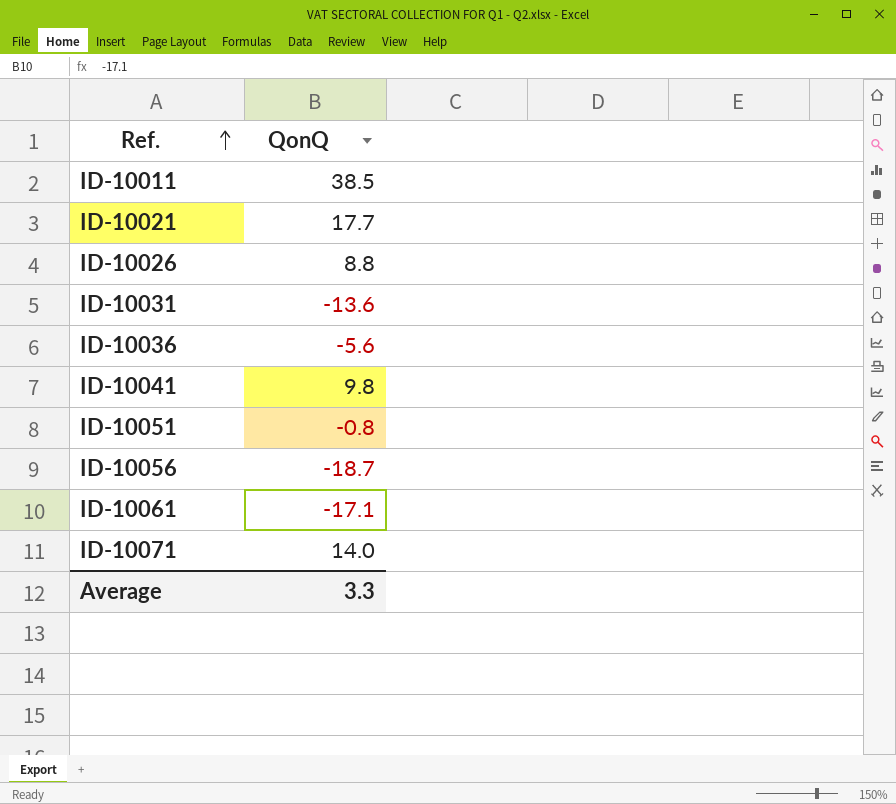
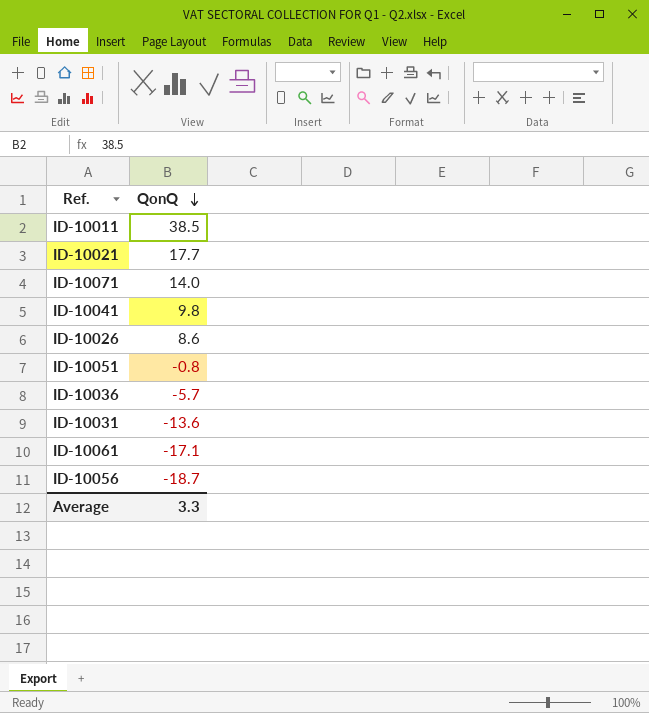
row order: Ref. ascending -> QonQ descending
ID-10026 | QonQ: 8.8 -> 8.6
ID-10036 | QonQ: -5.6 -> -5.7

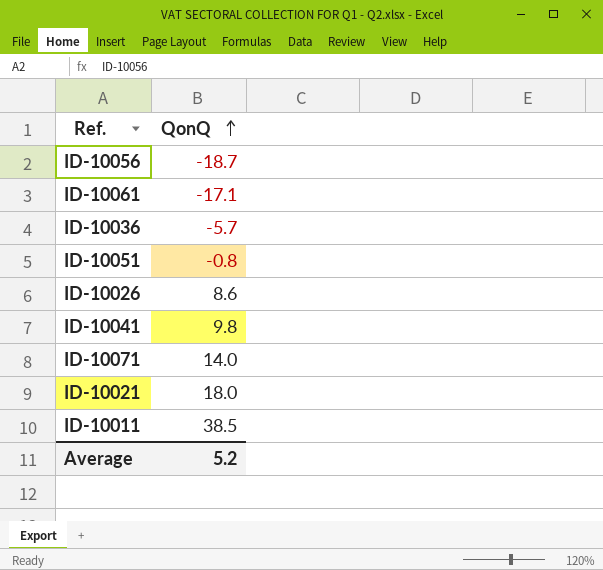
row order: QonQ descending -> QonQ ascending
row ID-10031: -13.6 -> none
ID-10021 | QonQ: 17.7 -> 18.0
Average | QonQ: 3.3 -> 5.2

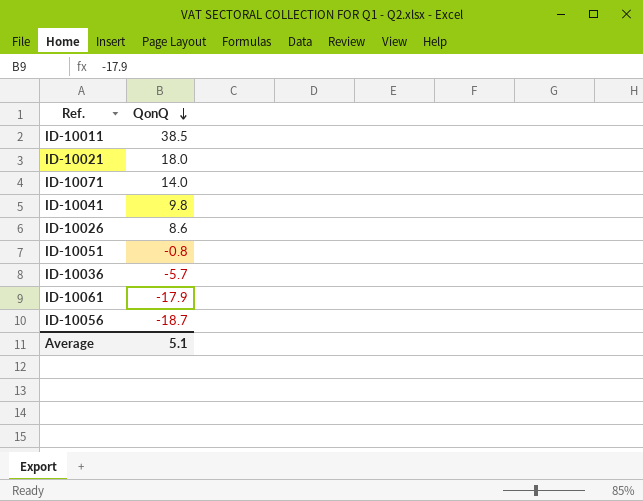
row order: QonQ ascending -> QonQ descending
ID-10061 | QonQ: -17.1 -> -17.9
Average | QonQ: 5.2 -> 5.1

